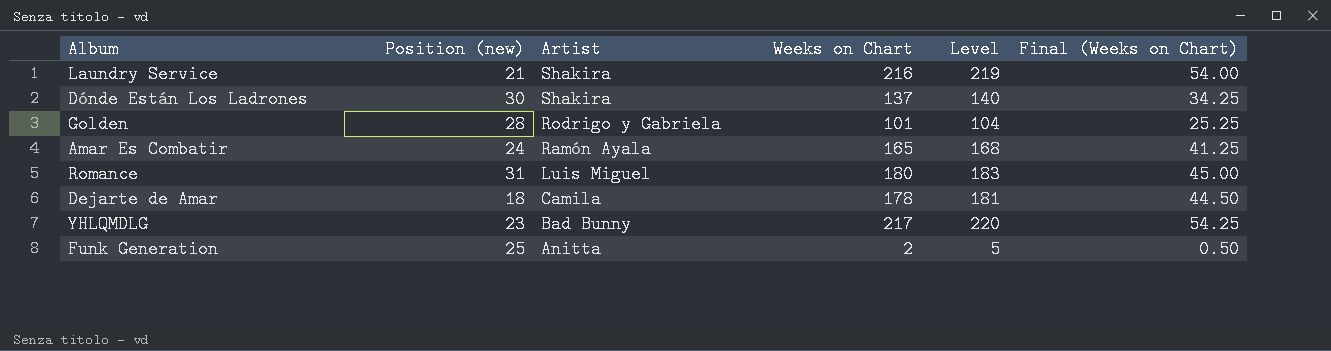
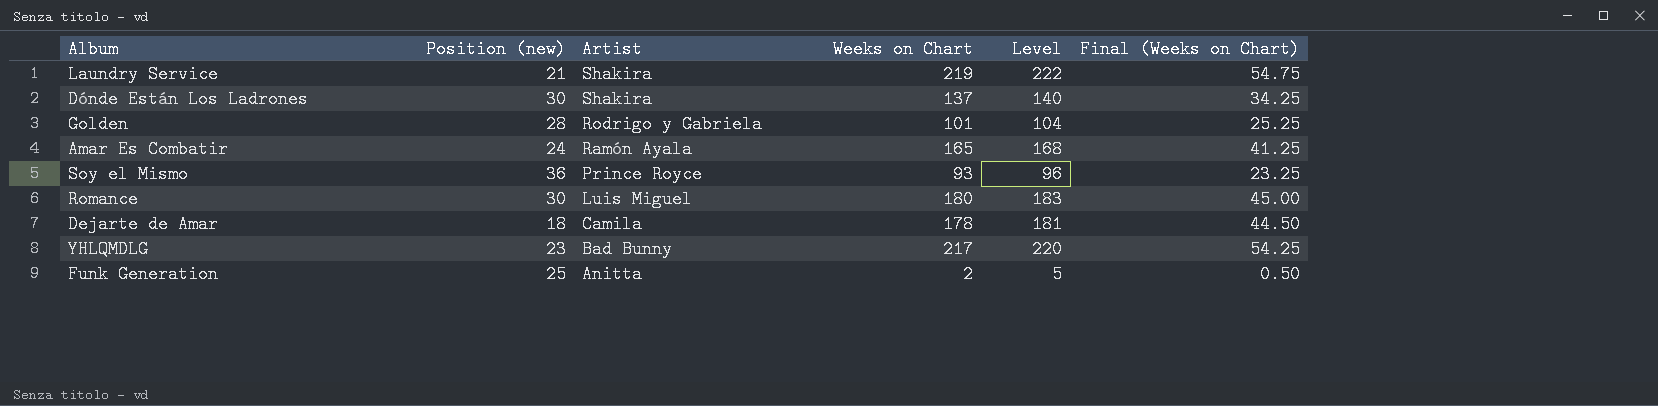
Laundry Service | Weeks on Chart: 216 -> 219
Laundry Service | Level: 219 -> 222
Laundry Service | Final (Weeks on Chart): 54.00 -> 54.75
row Soy el Mismo: none -> 36 | Prince Royce | 93 | 96 | 23.25
Romance | Position (new): 31 -> 30

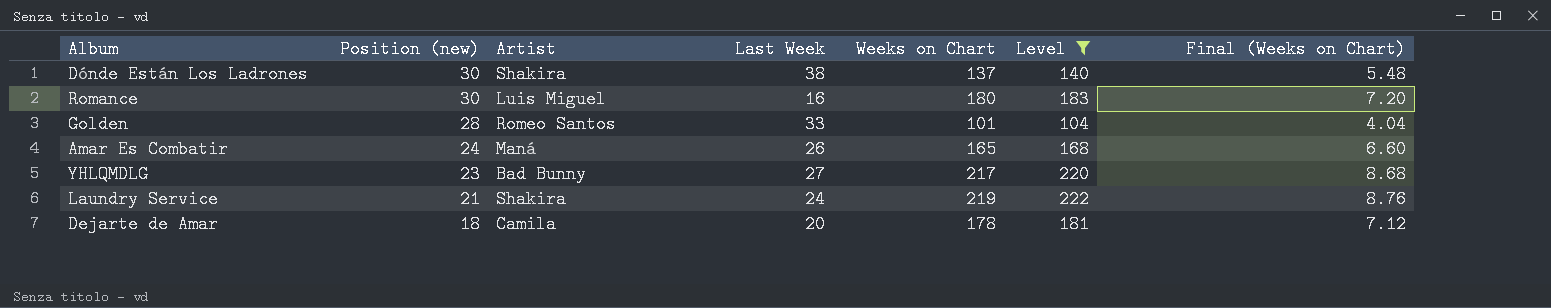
filter: none -> Level >= 104
row order: Artist descending -> Position (new) descending
column Last Week | position: none -> 4
column Final (Weeks on Chart) | formula: [Weeks on Chart] * 0.25 -> [Weeks on Chart] * 0.04
Golden | Artist: Rodrigo y Gabriela -> Romeo Santos
Amar Es Combatir | Artist: Ramón Ayala -> Maná

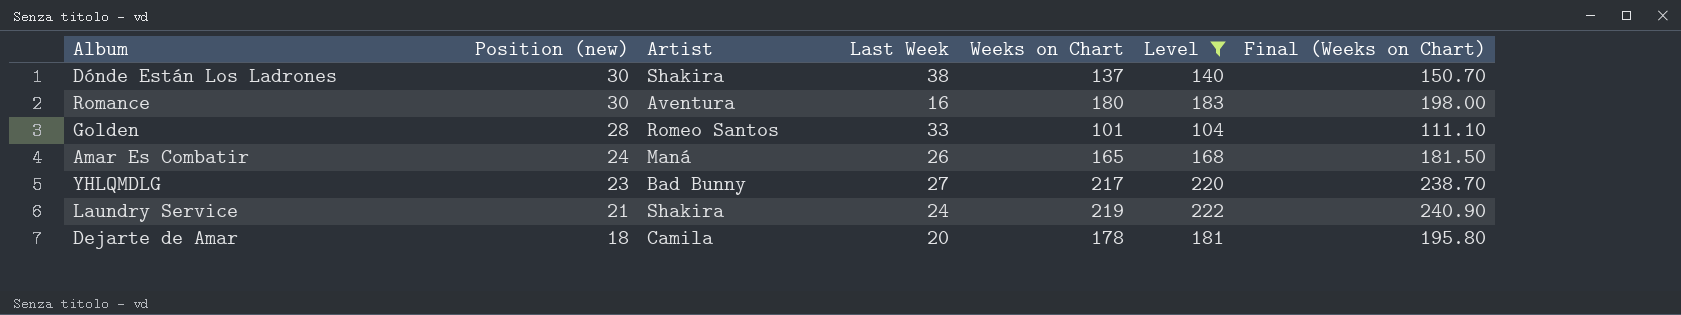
column Final (Weeks on Chart) | formula: [Weeks on Chart] * 0.04 -> [Weeks on Chart] * 1.1
Romance | Artist: Luis Miguel -> Aventura

